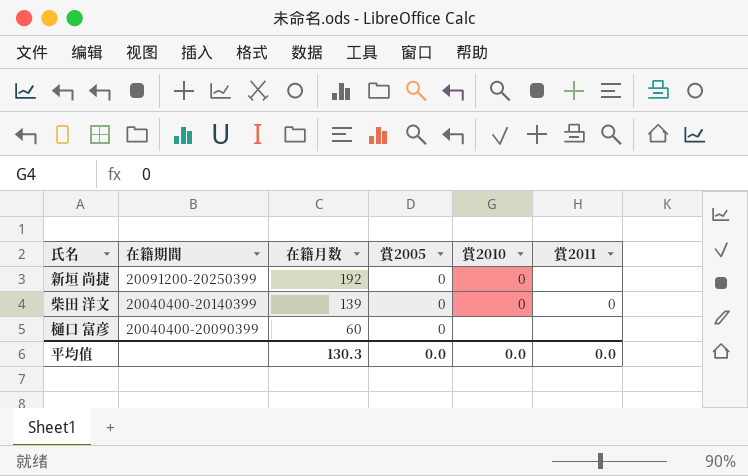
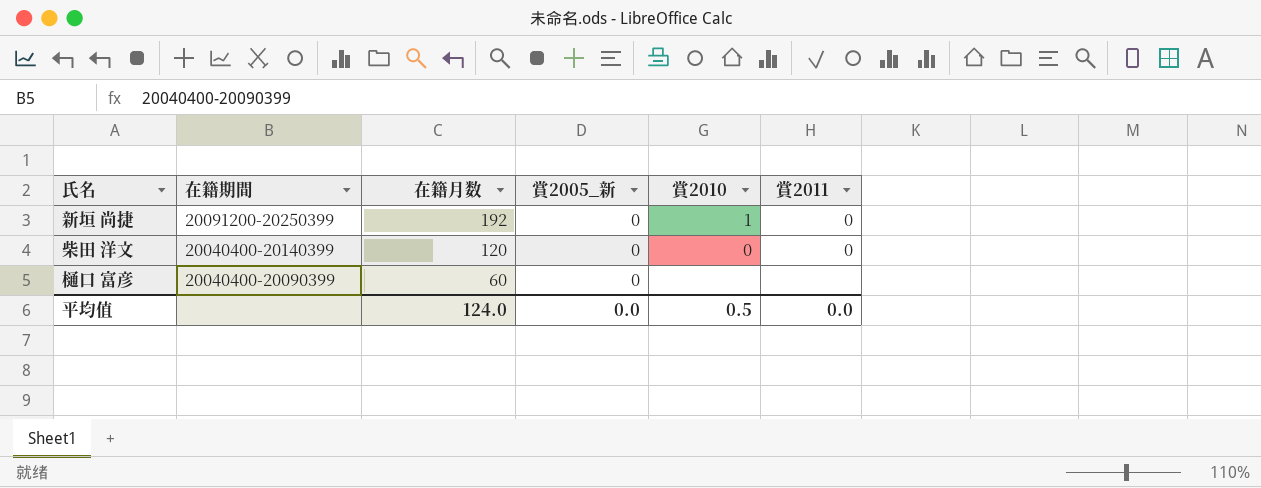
column name: 賞2005 -> 賞2005_新
新垣 尚捷 | 賞2010: 0 -> 1
新垣 尚捷 | 賞2011: none -> 0
柴田 洋文 | 在籍月数: 139 -> 120
平均值 | 在籍月数: 130.3 -> 124.0
平均值 | 賞2010: 0.0 -> 0.5

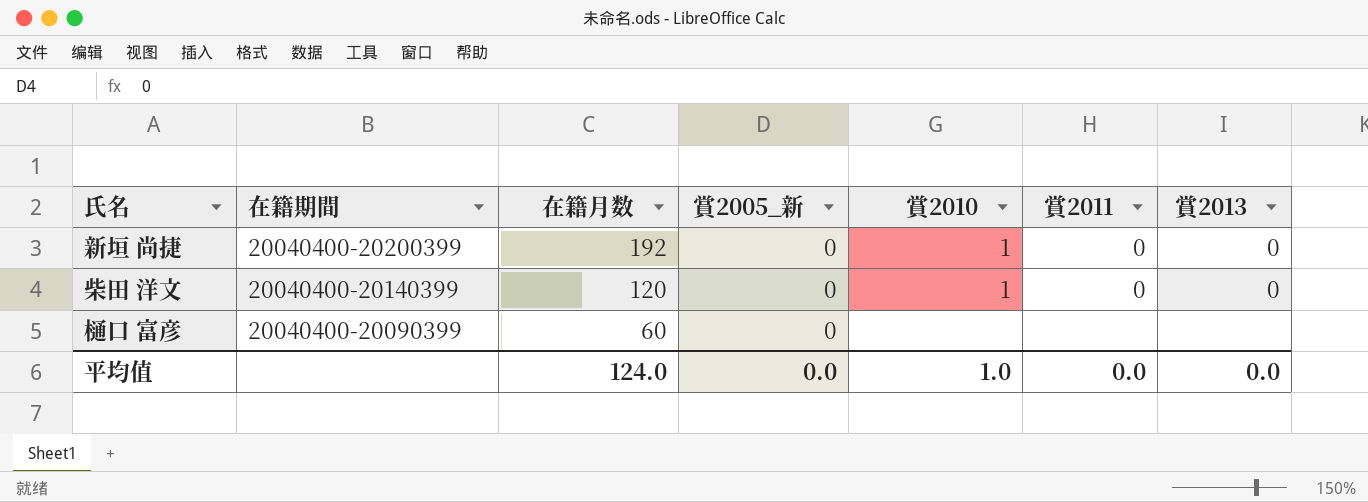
column 賞2013 | position: none -> 7
新垣 尚捷 | 在籍期間: 20091200-20250399 -> 20040400-20200399
柴田 洋文 | 賞2010: 0 -> 1
平均值 | 賞2010: 0.5 -> 1.0

